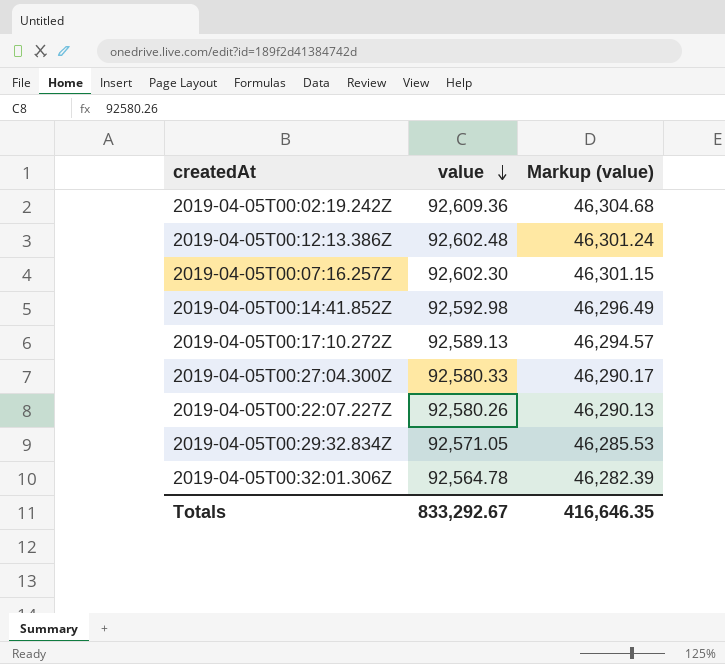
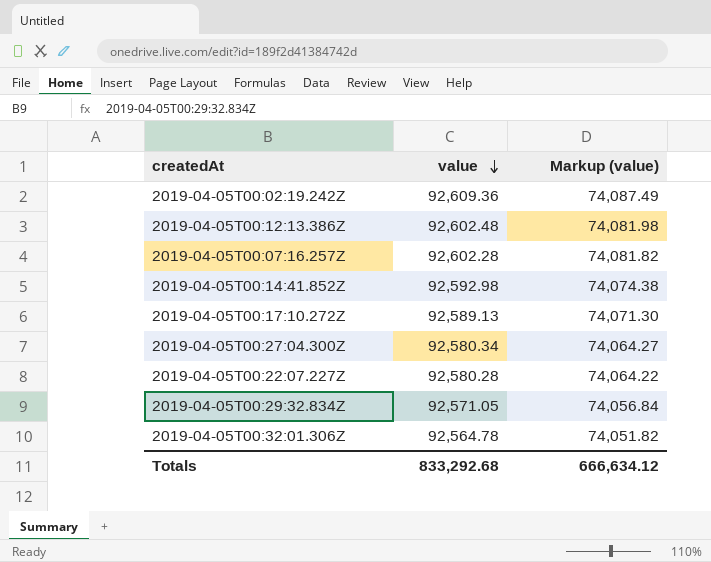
column Markup (value) | formula: [value] * 0.5 -> [value] * 0.8
2019-04-05T00:07:16.257Z | value: 92,602.30 -> 92,602.28
2019-04-05T00:27:04.300Z | value: 92,580.33 -> 92,580.34
2019-04-05T00:22:07.227Z | value: 92,580.26 -> 92,580.28
Totals | value: 833,292.67 -> 833,292.68
Totals | Markup (value): 416,646.35 -> 666,634.12

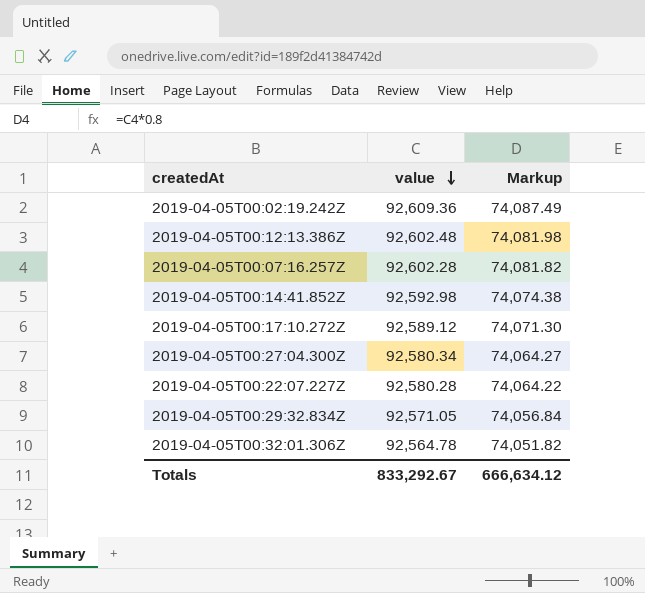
column name: Markup (value) -> Markup
2019-04-05T00:17:10.272Z | value: 92,589.13 -> 92,589.12
Totals | value: 833,292.68 -> 833,292.67

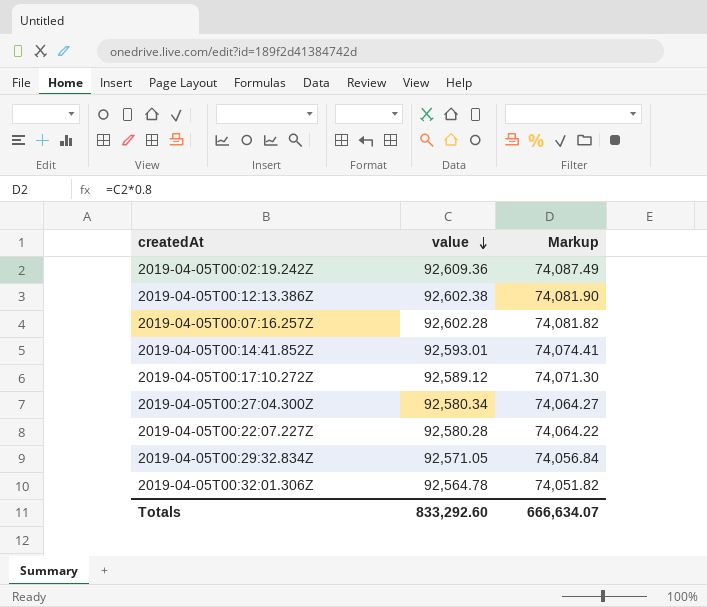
2019-04-05T00:12:13.386Z | value: 92,602.48 -> 92,602.38
2019-04-05T00:12:13.386Z | Markup: 74,081.98 -> 74,081.90
2019-04-05T00:14:41.852Z | value: 92,592.98 -> 92,593.01
2019-04-05T00:14:41.852Z | Markup: 74,074.38 -> 74,074.41
Totals | value: 833,292.67 -> 833,292.60
Totals | Markup: 666,634.12 -> 666,634.07

